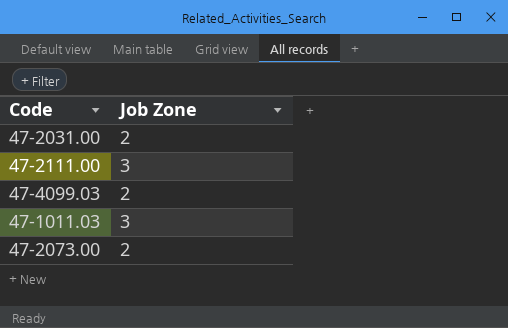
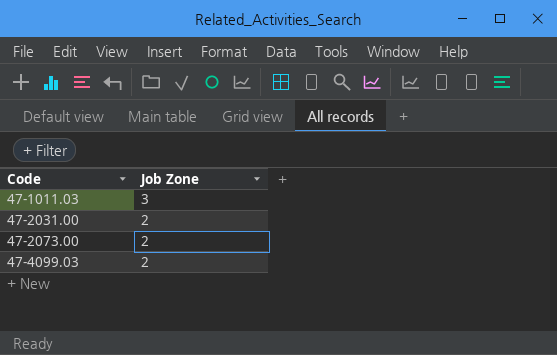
row order: none -> Code ascending
row 47-2111.00: 3 -> none

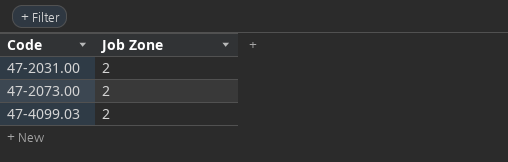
row 47-1011.03: 3 -> none

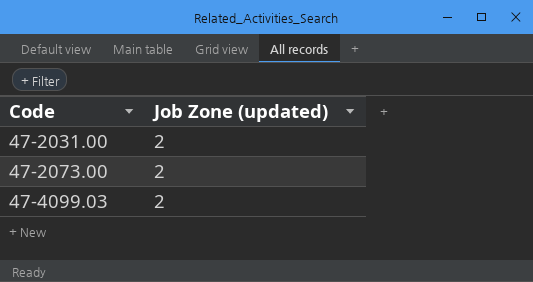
column name: Job Zone -> Job Zone (updated)

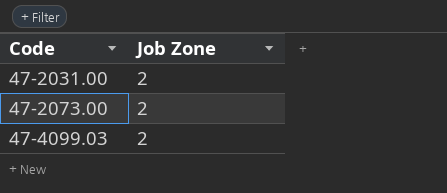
column name: Job Zone (updated) -> Job Zone

